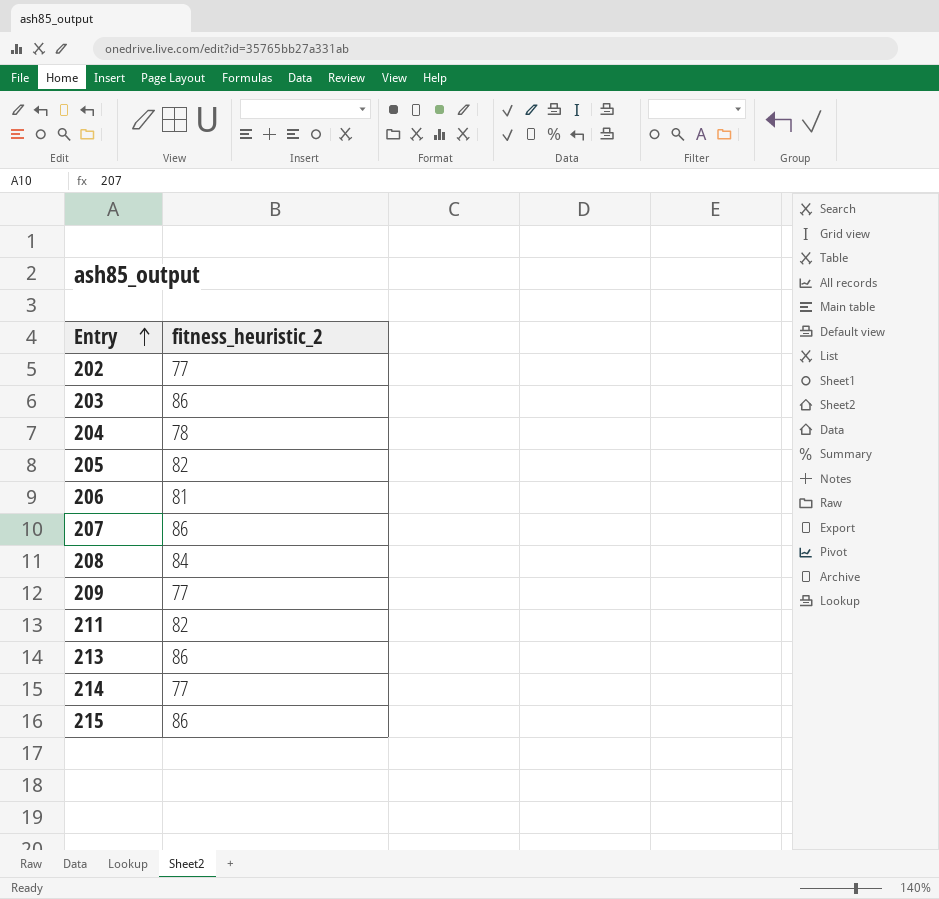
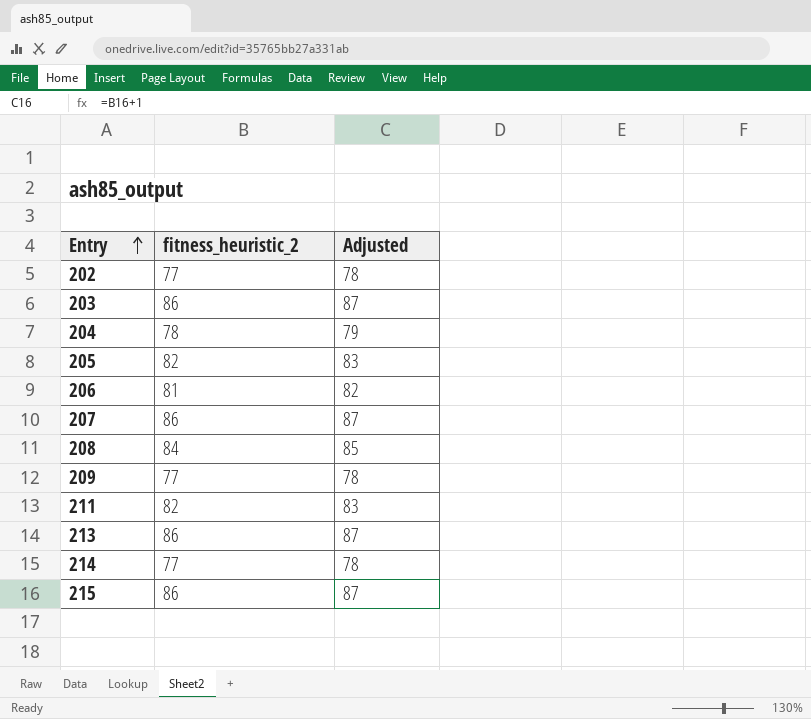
column Adjusted | formula: none -> [fitness_heuristic_2] + 1

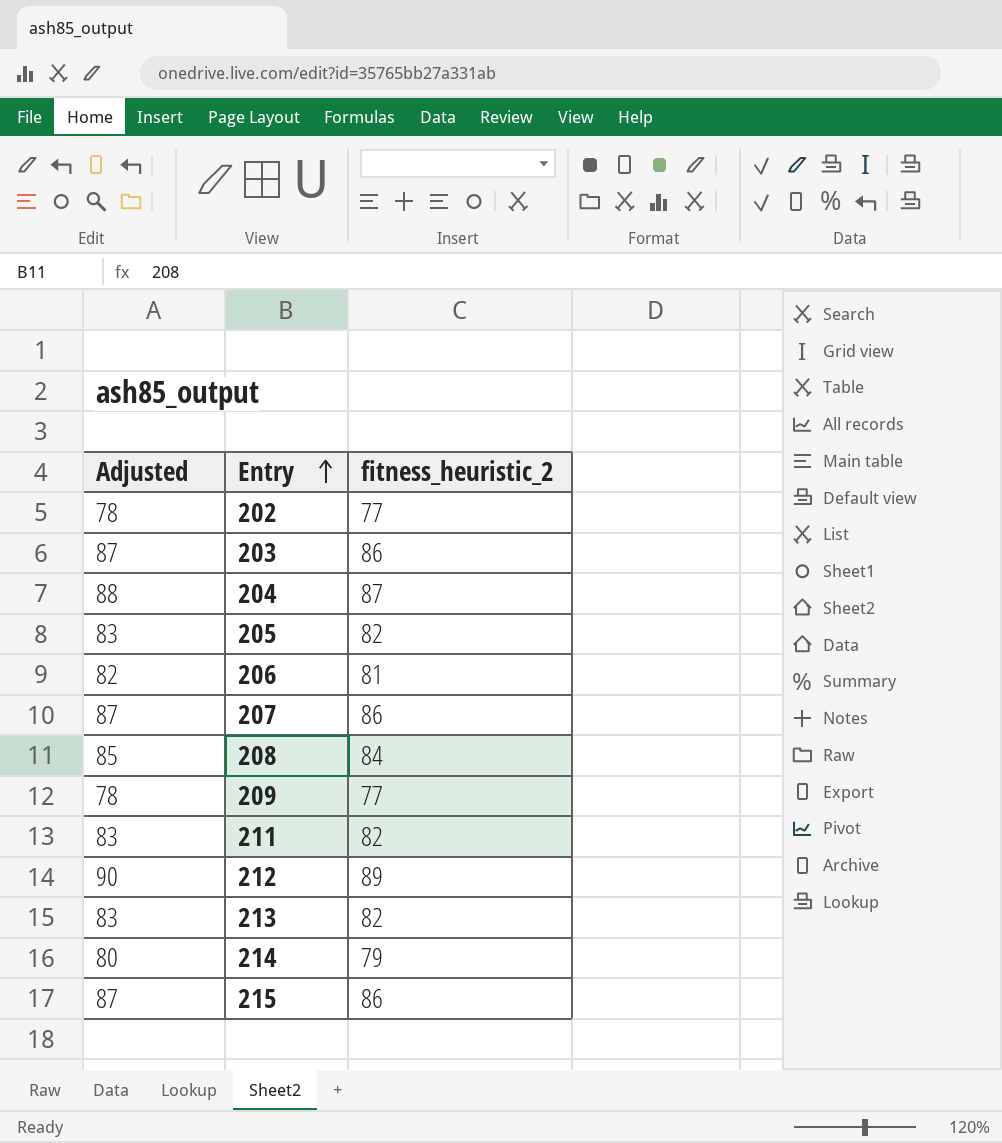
column Adjusted | position: 3 -> 1
204 | Adjusted: 79 -> 88
204 | fitness_heuristic_2: 78 -> 87
row 212: none -> 90 | 89
213 | Adjusted: 87 -> 83
213 | fitness_heuristic_2: 86 -> 82
214 | Adjusted: 78 -> 80
214 | fitness_heuristic_2: 77 -> 79

